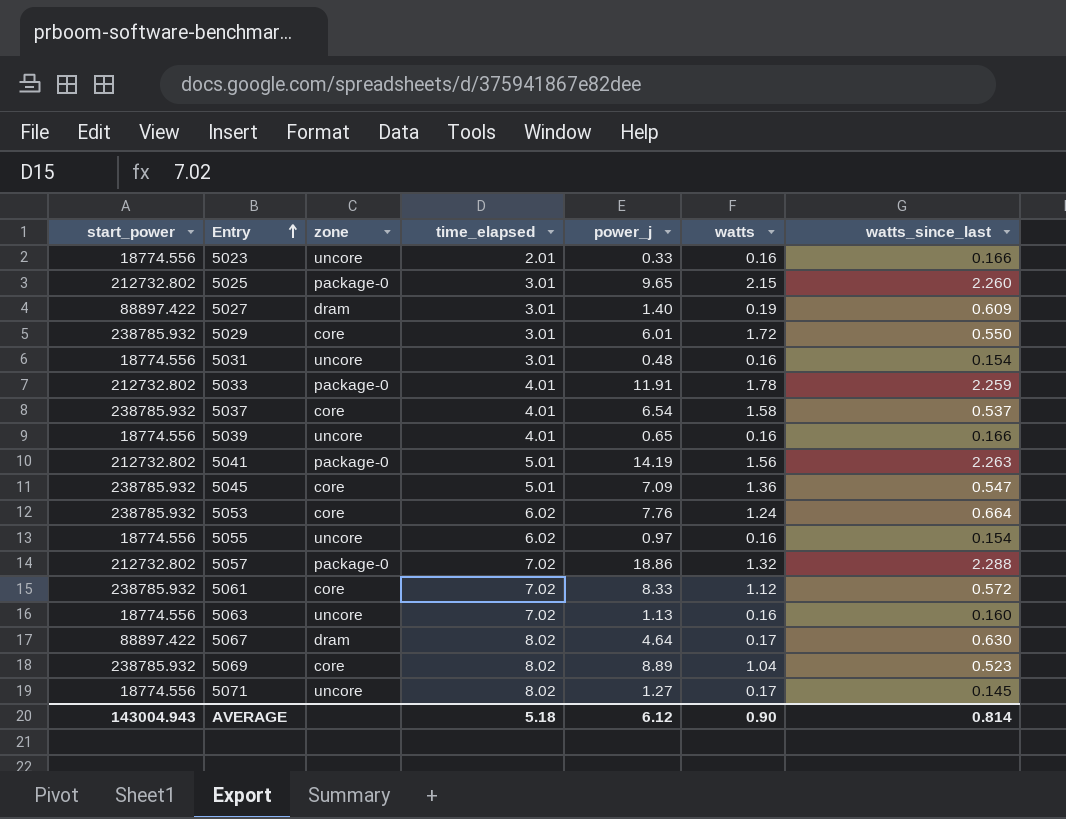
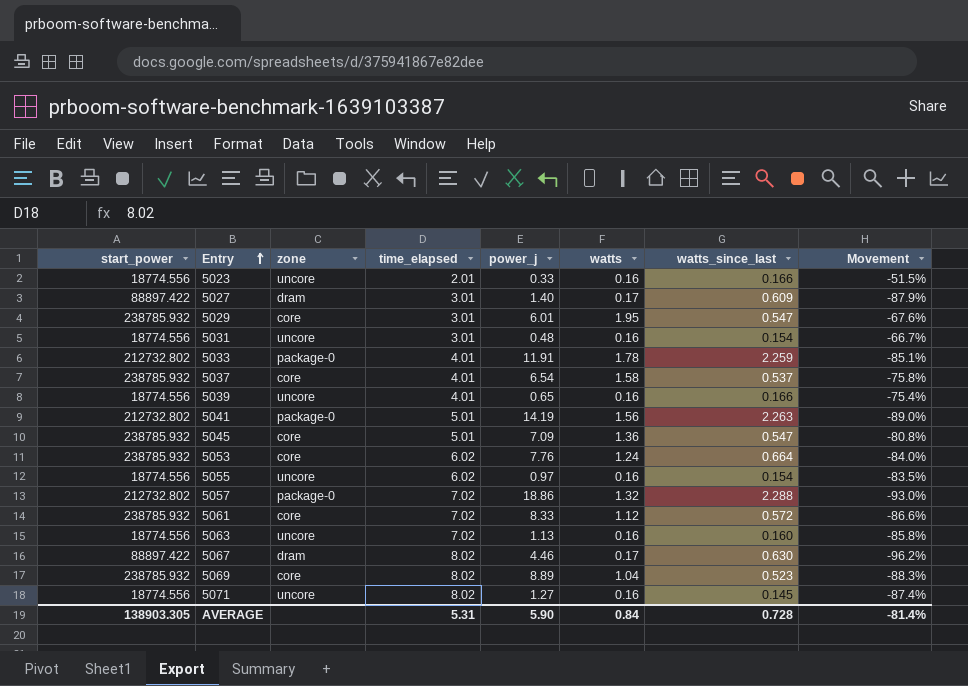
column Movement | formula: none -> ([watts] - [power_j]) / [power_j]
row 5025: 212732.802 | package-0 | 3.01 | 9.65 | 2.15 | 2.260 -> none
5027 | watts: 0.19 -> 0.17
5029 | watts: 1.72 -> 1.95
5029 | watts_since_last: 0.550 -> 0.547
5067 | power_j: 4.64 -> 4.46
5071 | watts: 0.17 -> 0.16
AVERAGE | start_power: 143004.943 -> 138903.305
AVERAGE | time_elapsed: 5.18 -> 5.31
AVERAGE | power_j: 6.12 -> 5.90
AVERAGE | watts: 0.90 -> 0.84
AVERAGE | watts_since_last: 0.814 -> 0.728

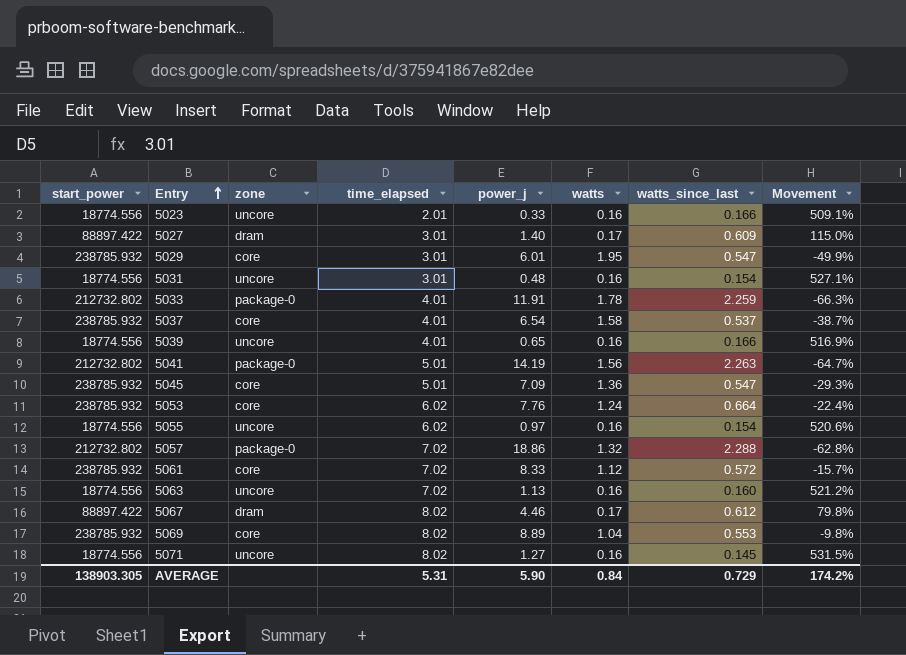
column Movement | formula: ([watts] - [power_j]) / [power_j] -> ([time_elapsed] - [power_j]) / [power_j]
5067 | watts_since_last: 0.630 -> 0.612
5069 | watts_since_last: 0.523 -> 0.553
AVERAGE | watts_since_last: 0.728 -> 0.729
AVERAGE | Movement: -81.4% -> 174.2%

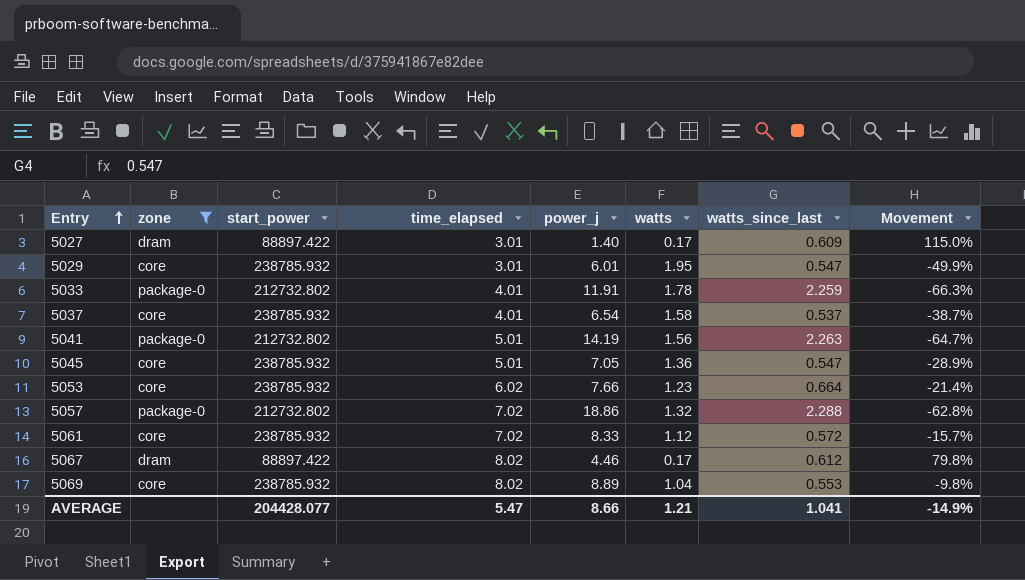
filter: none -> zone != uncore
column start_power | position: 1 -> 3
5045 | power_j: 7.09 -> 7.05
5045 | Movement: -29.3% -> -28.9%
5053 | power_j: 7.76 -> 7.66
5053 | watts: 1.24 -> 1.23
5053 | Movement: -22.4% -> -21.4%
AVERAGE | start_power: 138903.305 -> 204428.077
AVERAGE | time_elapsed: 5.31 -> 5.47
AVERAGE | power_j: 5.90 -> 8.66
AVERAGE | watts: 0.84 -> 1.21
AVERAGE | watts_since_last: 0.729 -> 1.041
AVERAGE | Movement: 174.2% -> -14.9%

